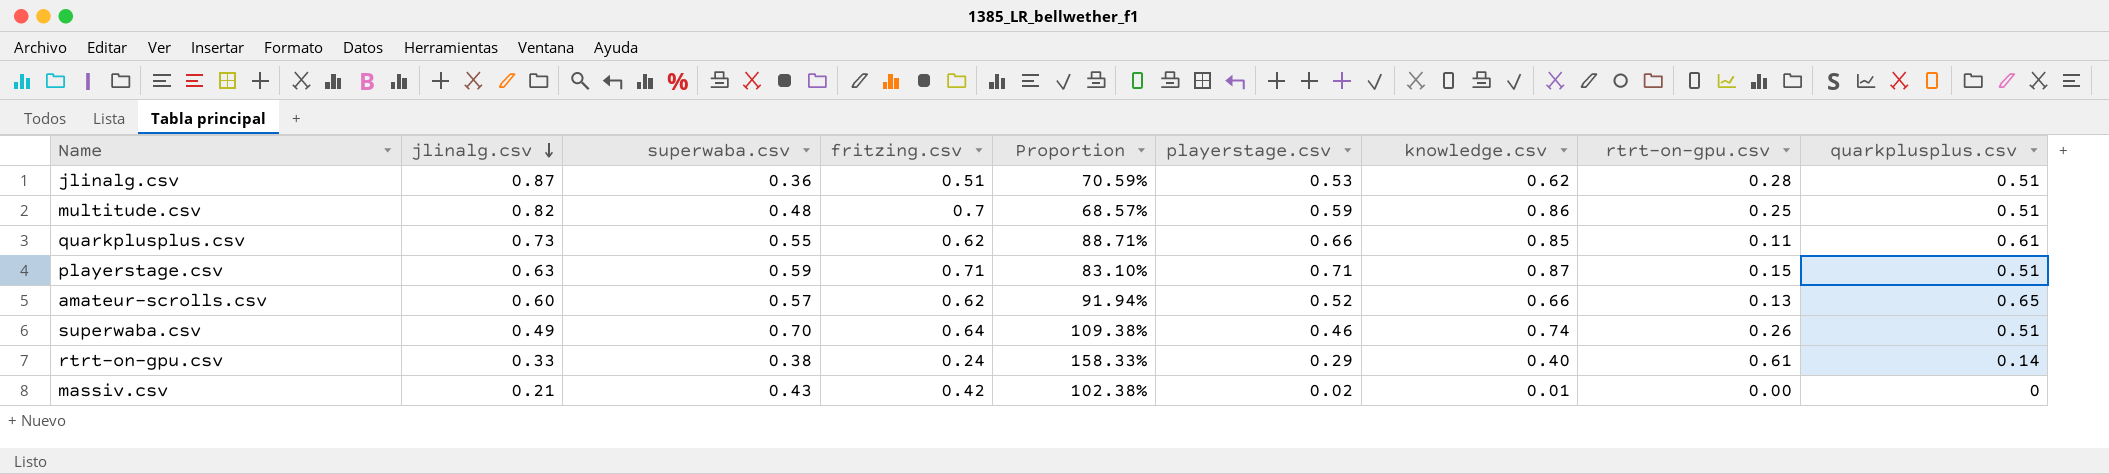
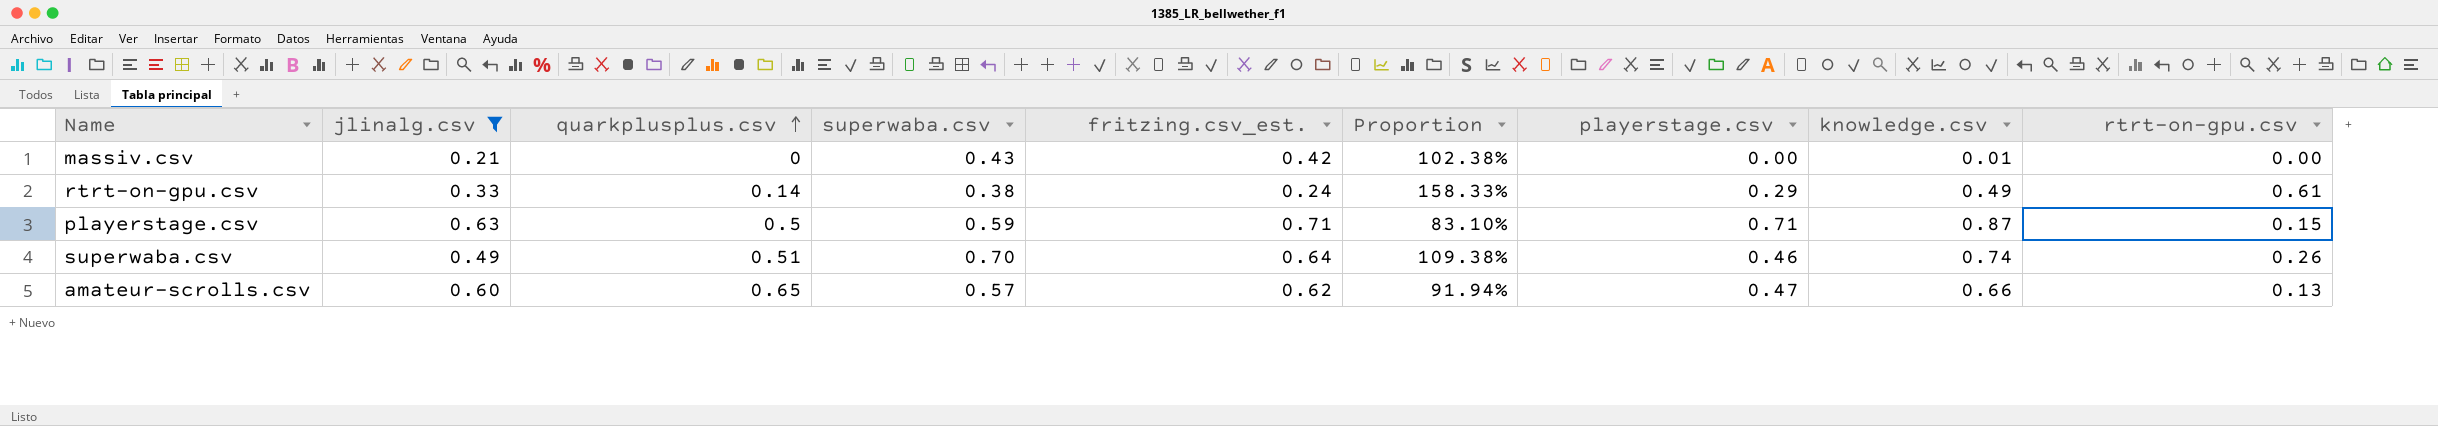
filter: none -> jlinalg.csv <= 0.63
row order: jlinalg.csv descending -> quarkplusplus.csv ascending
column quarkplusplus.csv | position: 9 -> 3
column name: fritzing.csv -> fritzing.csv_est.
massiv.csv | playerstage.csv: 0.02 -> 0.00
rtrt-on-gpu.csv | knowledge.csv: 0.40 -> 0.49
playerstage.csv | quarkplusplus.csv: 0.51 -> 0.5
amateur-scrolls.csv | playerstage.csv: 0.52 -> 0.47

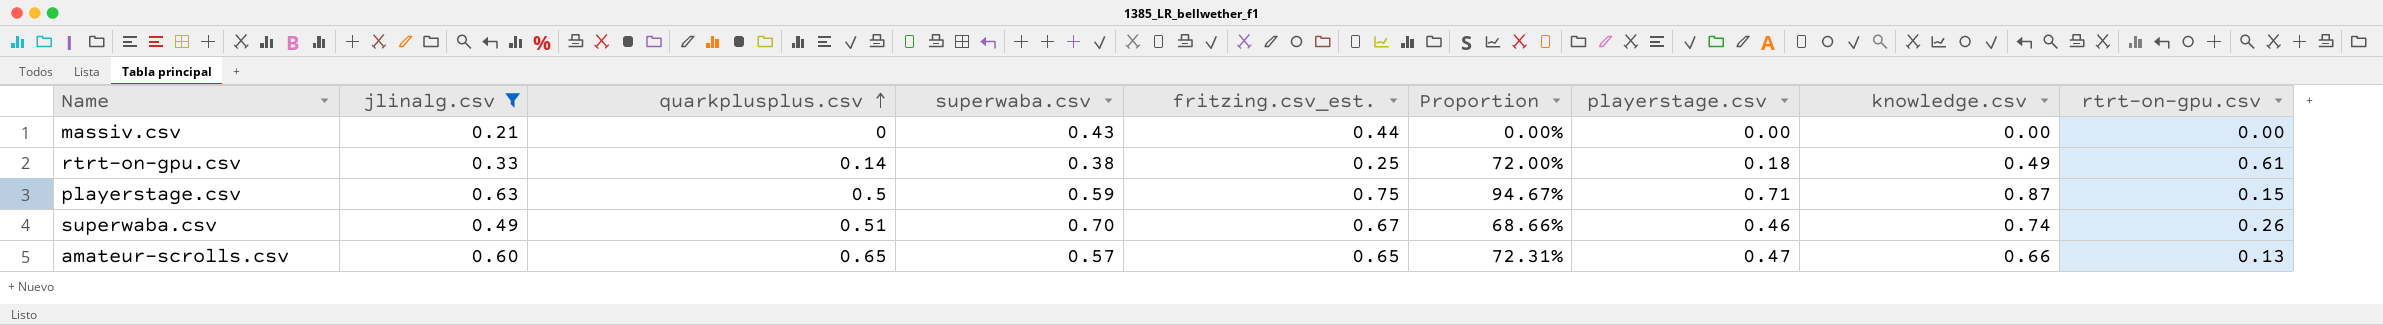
column Proportion | formula: [superwaba.csv] / [fritzing.csv_est.] -> [playerstage.csv] / [fritzing.csv_est.]
massiv.csv | fritzing.csv_est.: 0.42 -> 0.44
massiv.csv | knowledge.csv: 0.01 -> 0.00
rtrt-on-gpu.csv | fritzing.csv_est.: 0.24 -> 0.25
rtrt-on-gpu.csv | playerstage.csv: 0.29 -> 0.18
playerstage.csv | fritzing.csv_est.: 0.71 -> 0.75
superwaba.csv | fritzing.csv_est.: 0.64 -> 0.67
amateur-scrolls.csv | fritzing.csv_est.: 0.62 -> 0.65

